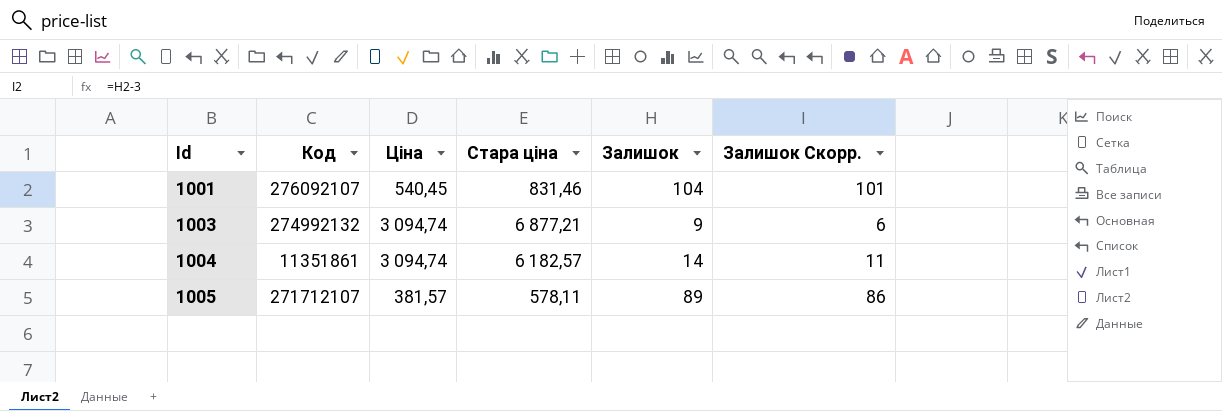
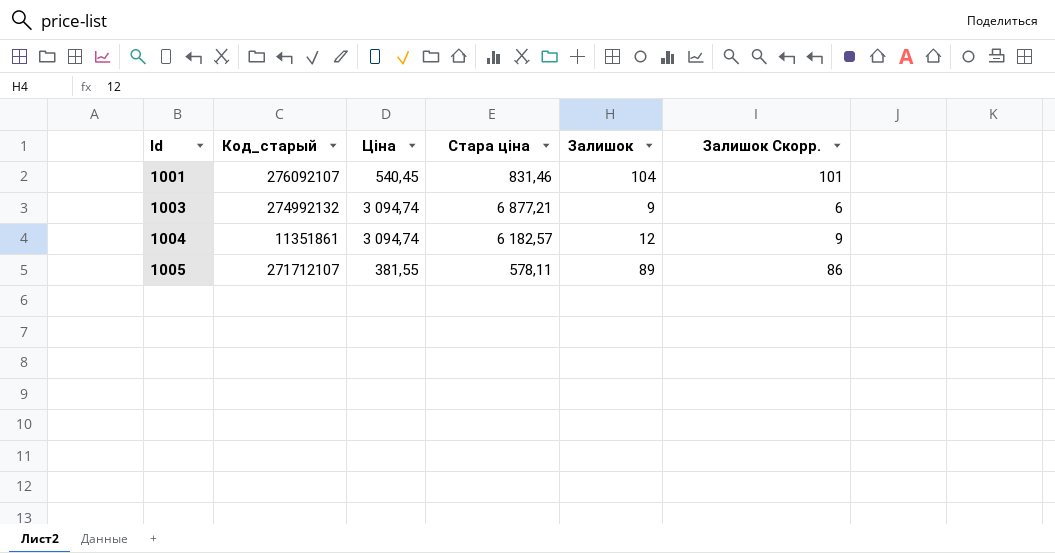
column name: Код -> Код_старый
1004 | Залишок: 14 -> 12
1004 | Залишок Скорр.: 11 -> 9
1005 | Ціна: 381,57 -> 381,55

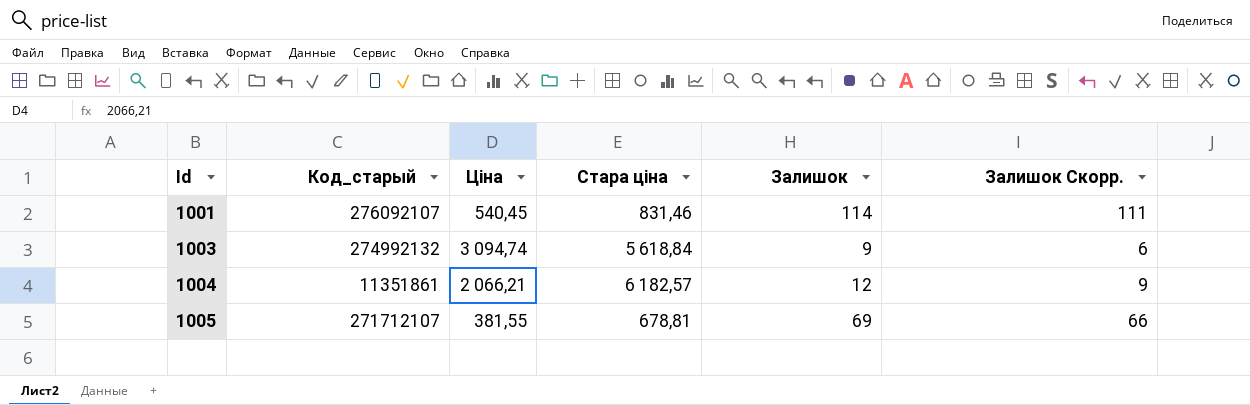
1001 | Залишок: 104 -> 114
1001 | Залишок Скорр.: 101 -> 111
1003 | Стара ціна: 6 877,21 -> 5 618,84
1004 | Ціна: 3 094,74 -> 2 066,21
1005 | Стара ціна: 578,11 -> 678,81
1005 | Залишок: 89 -> 69
1005 | Залишок Скорр.: 86 -> 66

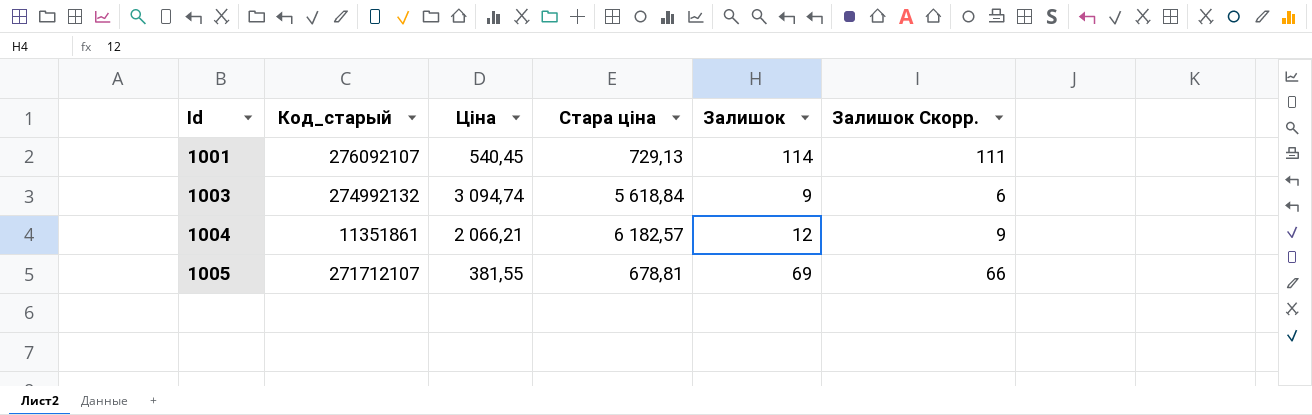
1001 | Стара ціна: 831,46 -> 729,13

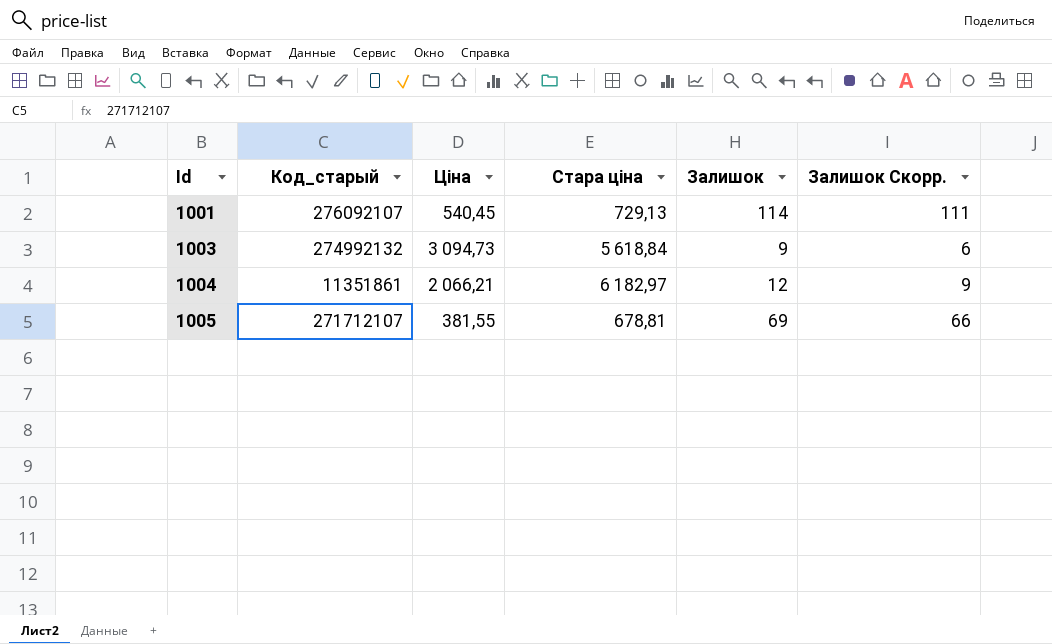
1003 | Ціна: 3 094,74 -> 3 094,73
1004 | Стара ціна: 6 182,57 -> 6 182,97

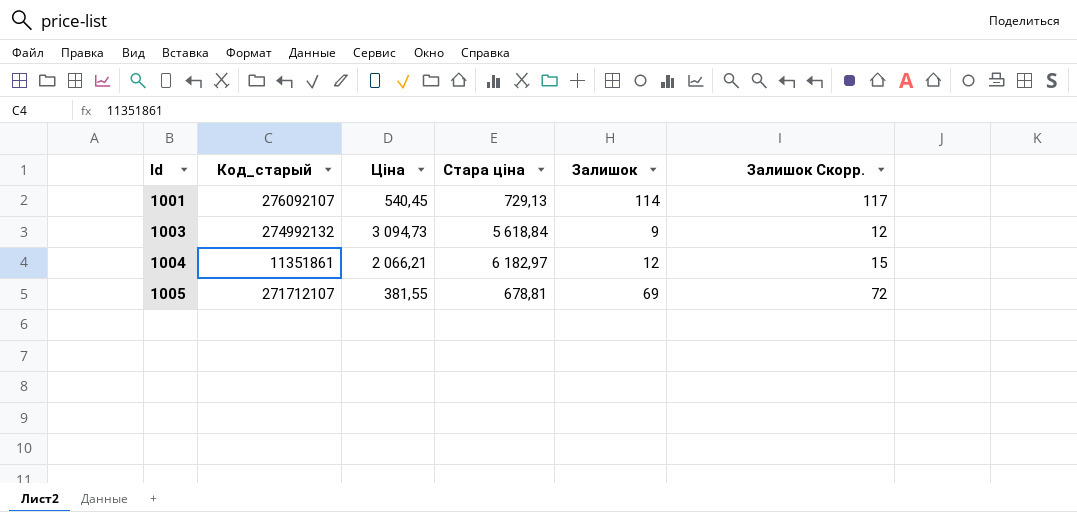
column Залишок Скорр. | formula: [Залишок] - 3 -> [Залишок] + 3

